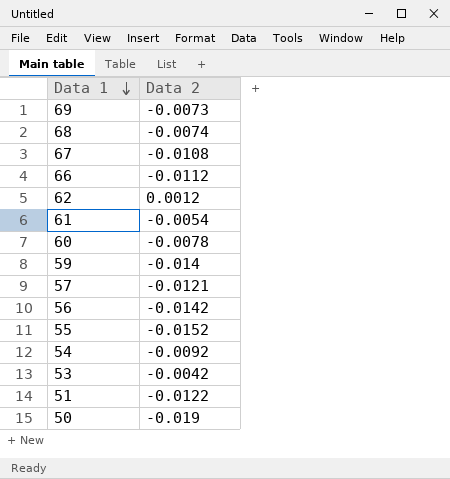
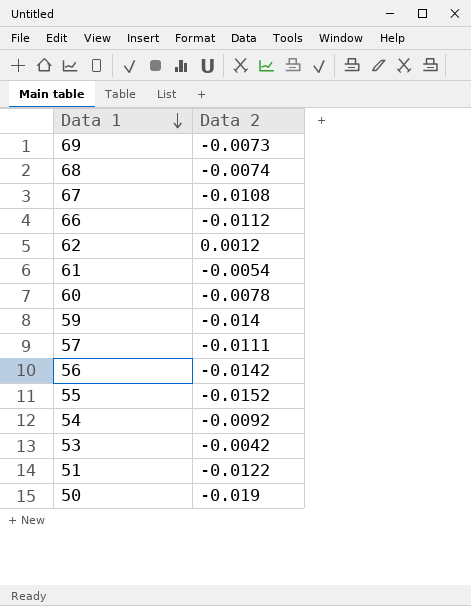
57 | Data 2: -0.0121 -> -0.0111

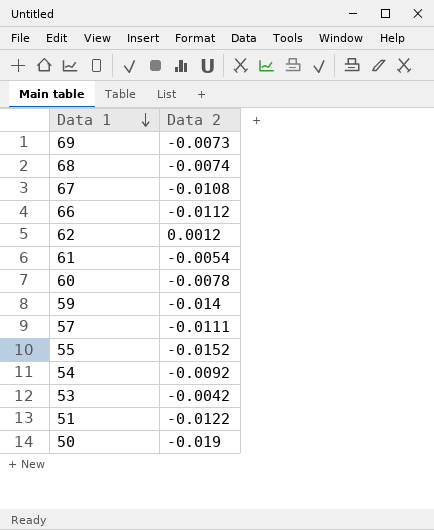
row 56: -0.0142 -> none

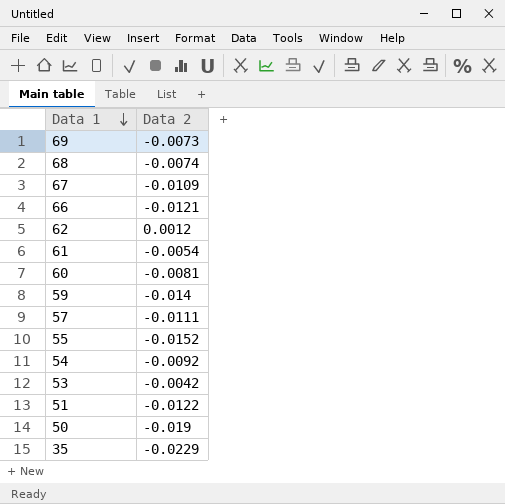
67 | Data 2: -0.0108 -> -0.0109
66 | Data 2: -0.0112 -> -0.0121
60 | Data 2: -0.0078 -> -0.0081
row 35: none -> -0.0229

